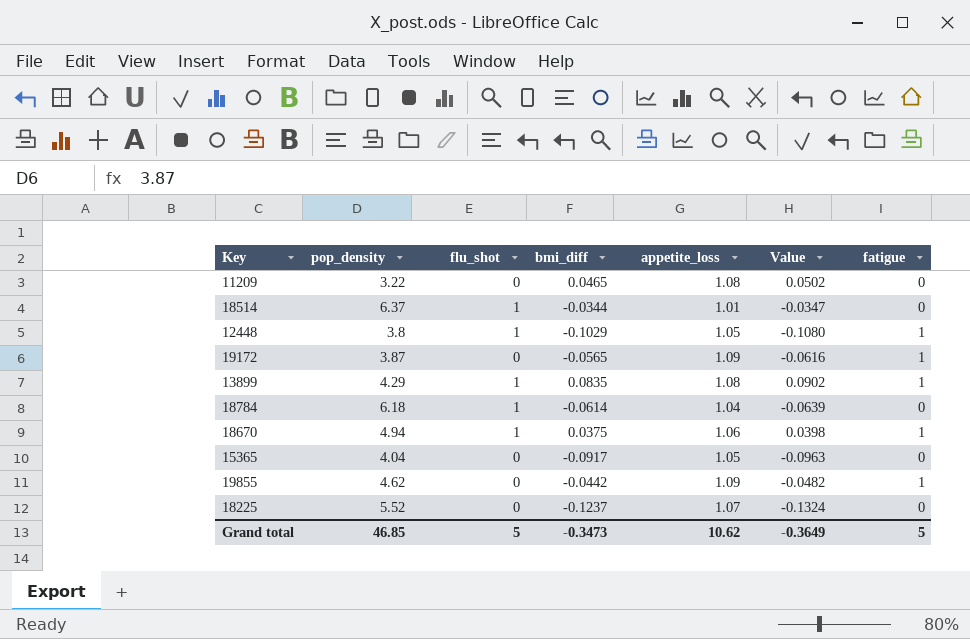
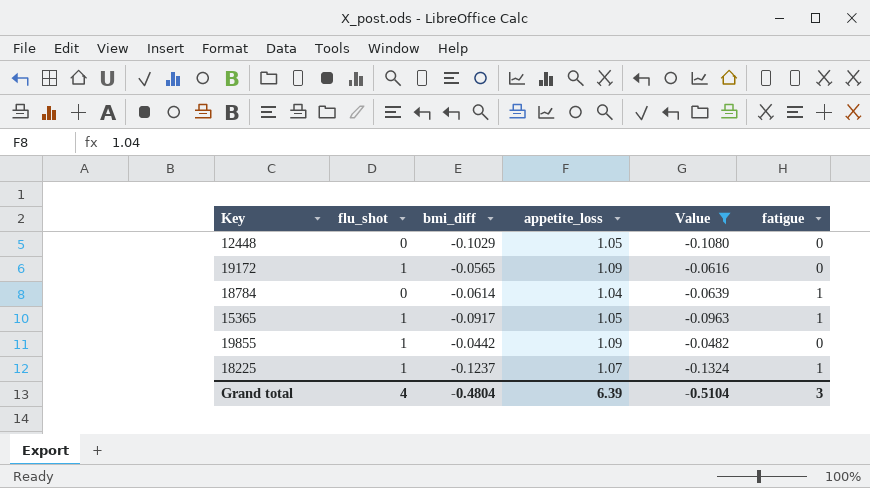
filter: none -> Value <= -0.0482
column pop_density | position: 2 -> none
12448 | flu_shot: 1 -> 0
12448 | fatigue: 1 -> 0
19172 | flu_shot: 0 -> 1
19172 | fatigue: 1 -> 0
18784 | flu_shot: 1 -> 0
18784 | fatigue: 0 -> 1
15365 | flu_shot: 0 -> 1
15365 | fatigue: 0 -> 1
19855 | flu_shot: 0 -> 1
19855 | fatigue: 1 -> 0
18225 | flu_shot: 0 -> 1
18225 | fatigue: 0 -> 1
Grand total | flu_shot: 5 -> 4
Grand total | bmi_diff: -0.3473 -> -0.4804
Grand total | appetite_loss: 10.62 -> 6.39
Grand total | Value: -0.3649 -> -0.5104
Grand total | fatigue: 5 -> 3

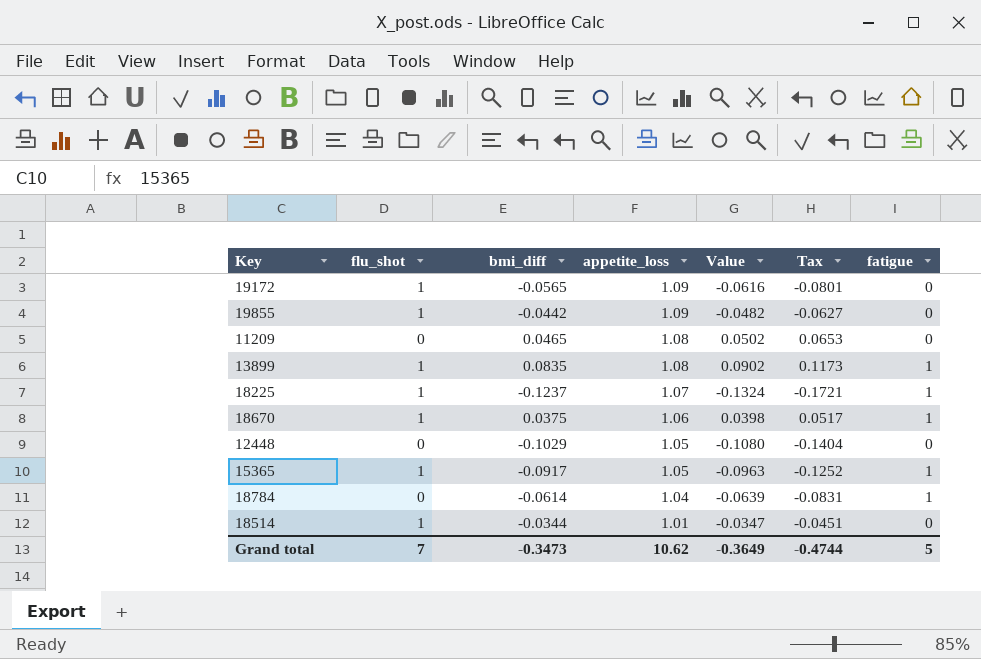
filter: Value <= -0.0482 -> none
row order: none -> appetite_loss descending
column Tax | formula: none -> [Value] * 1.3
Grand total | flu_shot: 4 -> 7
Grand total | bmi_diff: -0.4804 -> -0.3473
Grand total | appetite_loss: 6.39 -> 10.62
Grand total | Value: -0.5104 -> -0.3649
Grand total | fatigue: 3 -> 5

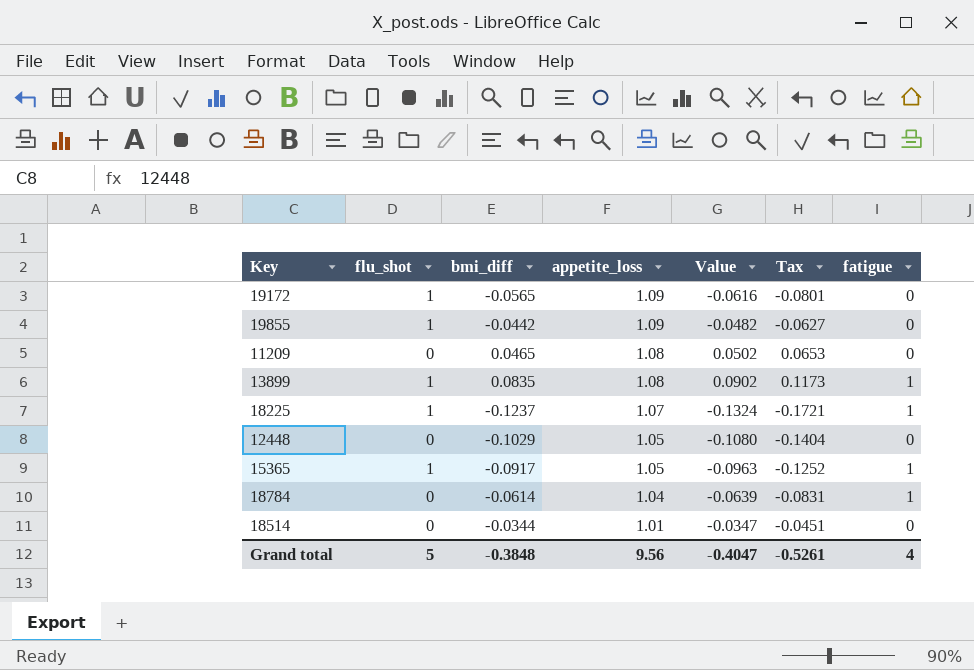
row 18670: 1 | 0.0375 | 1.06 | 0.0398 | 0.0517 | 1 -> none
18514 | flu_shot: 1 -> 0
Grand total | flu_shot: 7 -> 5
Grand total | bmi_diff: -0.3473 -> -0.3848
Grand total | appetite_loss: 10.62 -> 9.56
Grand total | Value: -0.3649 -> -0.4047
Grand total | Tax: -0.4744 -> -0.5261
Grand total | fatigue: 5 -> 4

